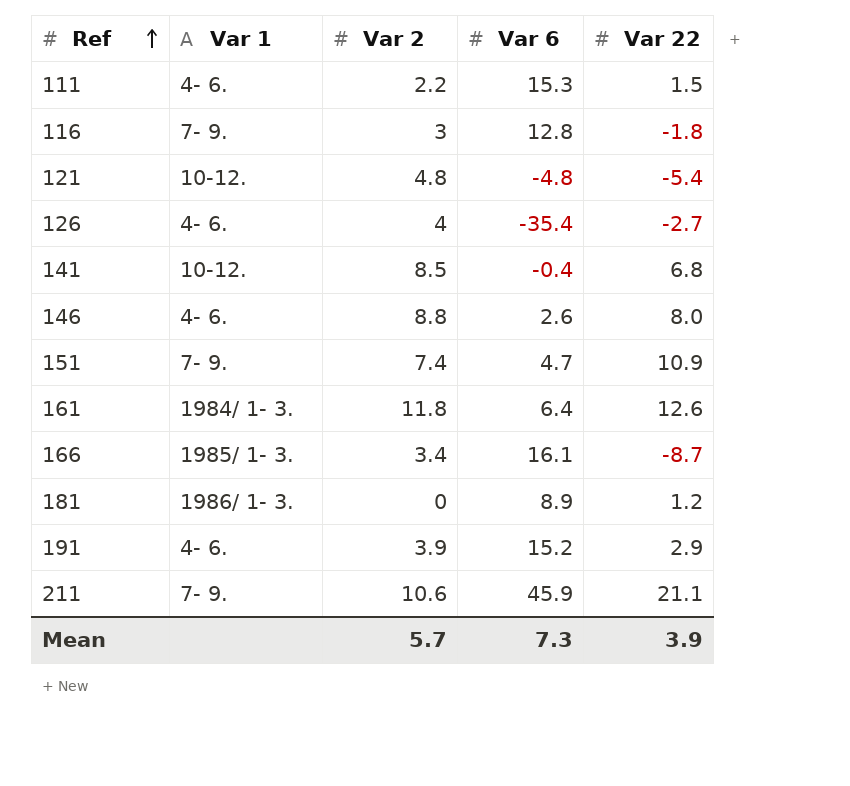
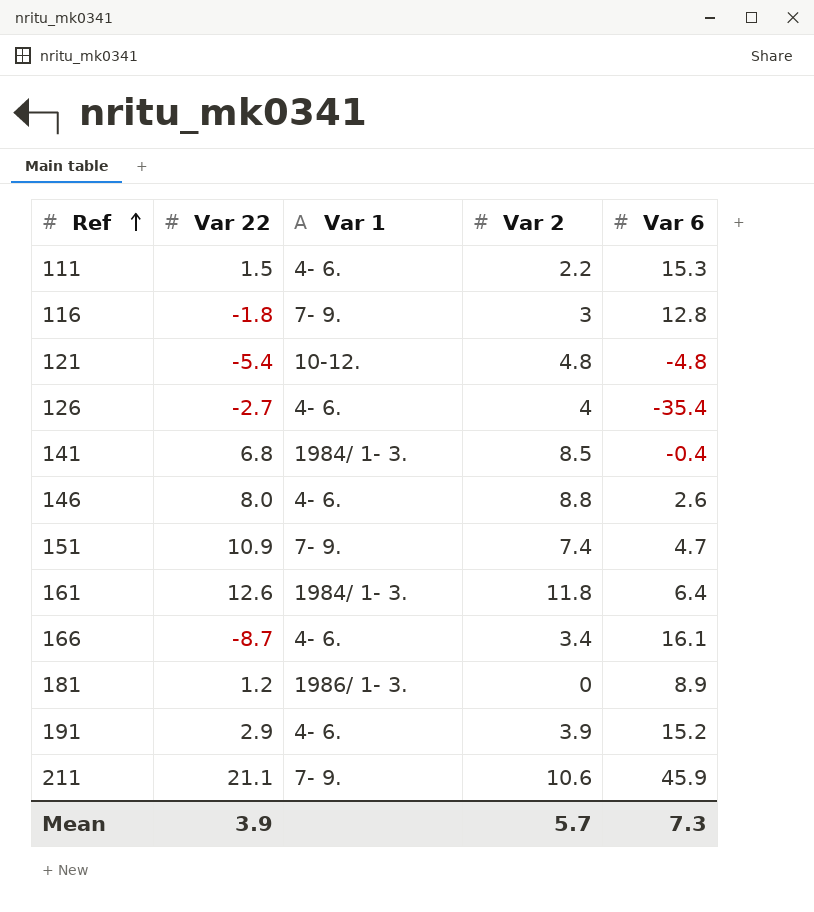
column Var 22 | position: 5 -> 2
141 | Var 1: 10-12. -> 1984/ 1- 3.
166 | Var 1: 1985/ 1- 3. -> 4- 6.

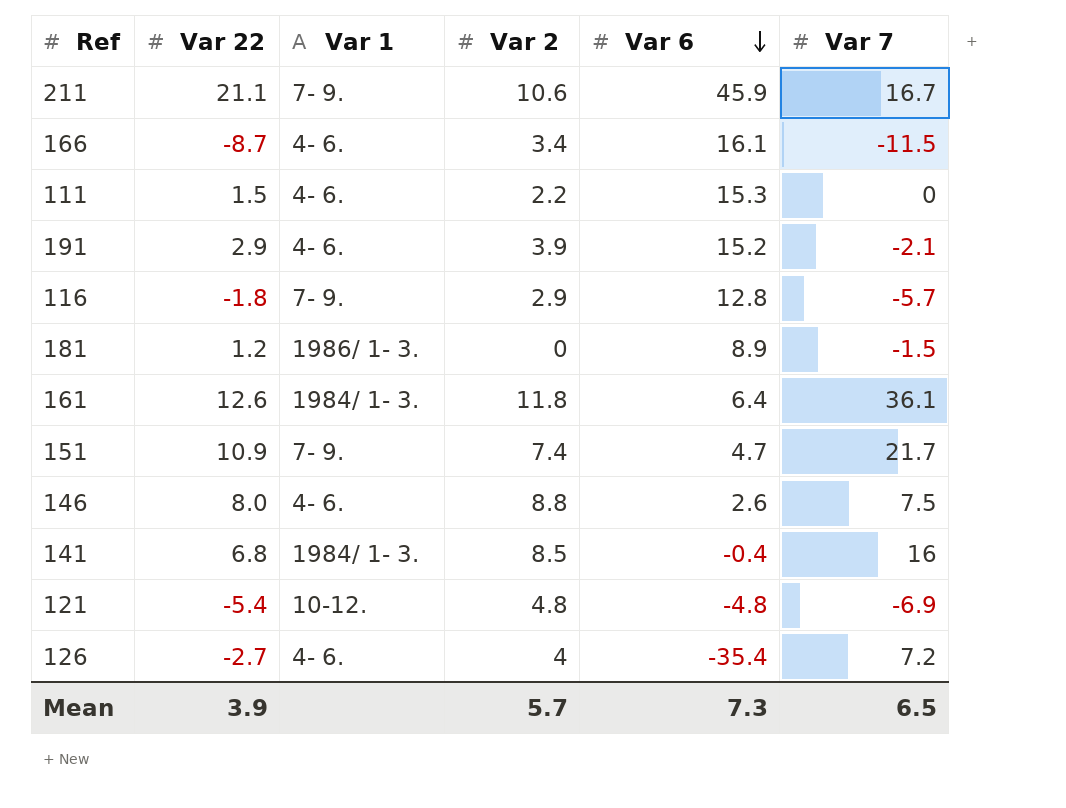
row order: Ref ascending -> Var 6 descending
column Var 7 | position: none -> 6
116 | Var 2: 3 -> 2.9

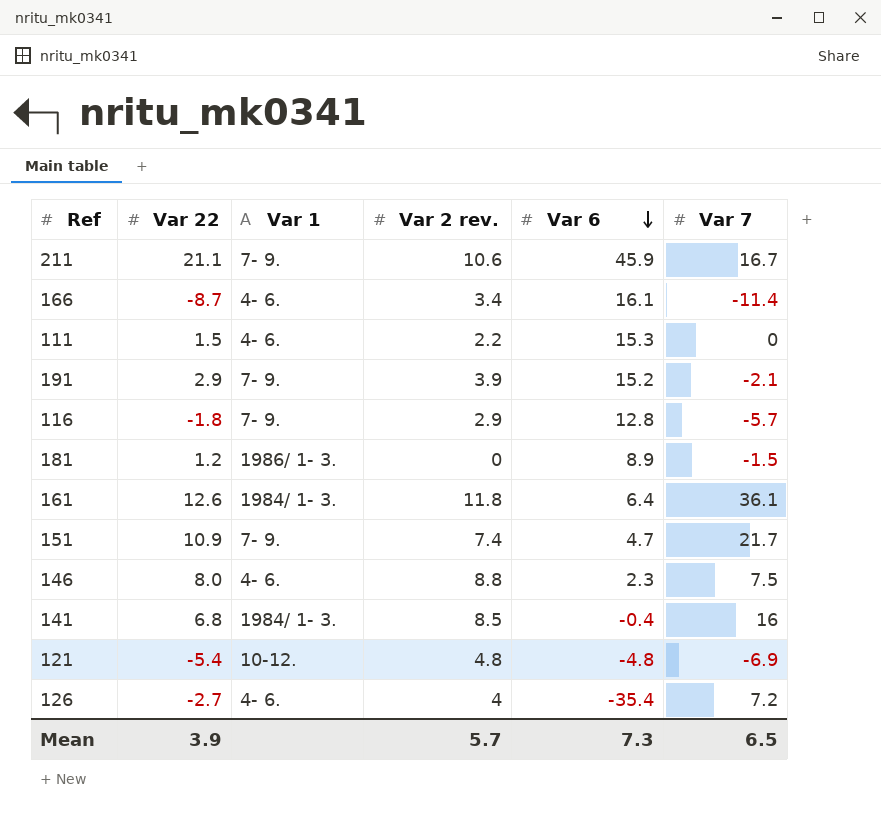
column name: Var 2 -> Var 2 rev.
166 | Var 7: -11.5 -> -11.4
191 | Var 1: 4- 6. -> 7- 9.
146 | Var 6: 2.6 -> 2.3

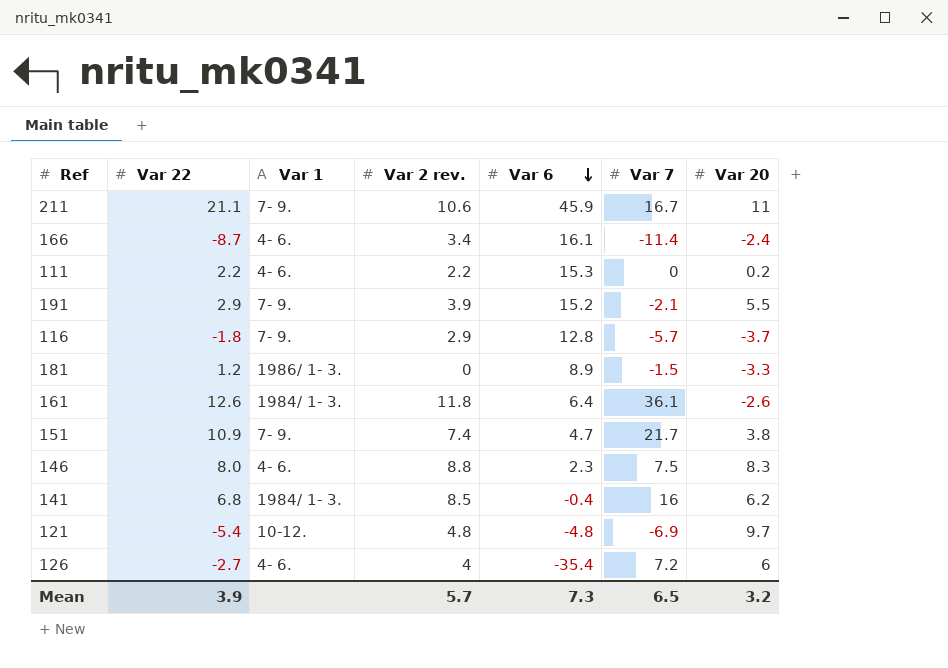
column Var 20 | position: none -> 7
111 | Var 22: 1.5 -> 2.2

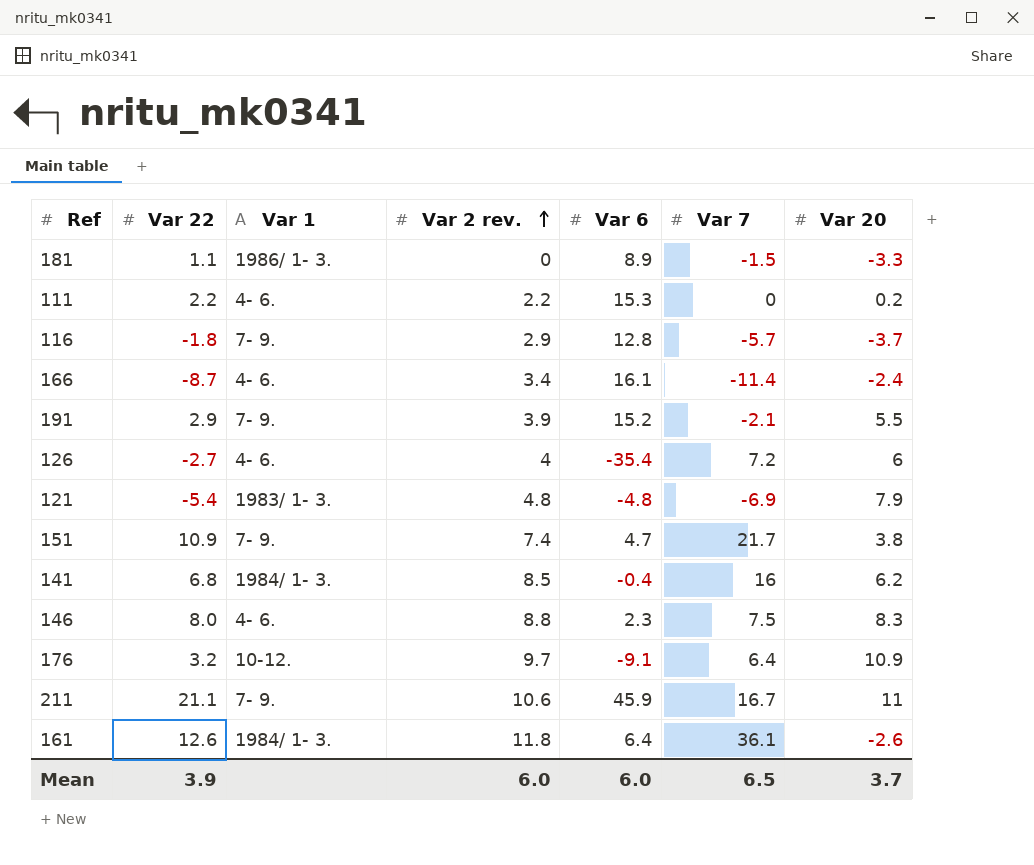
row order: Var 6 descending -> Var 2 rev. ascending
181 | Var 22: 1.2 -> 1.1
121 | Var 1: 10-12. -> 1983/ 1- 3.
121 | Var 20: 9.7 -> 7.9
row 176: none -> 3.2 | 10-12. | 9.7 | -9.1 | 6.4 | 10.9
Mean | Var 2 rev.: 5.7 -> 6.0
Mean | Var 6: 7.3 -> 6.0
Mean | Var 20: 3.2 -> 3.7

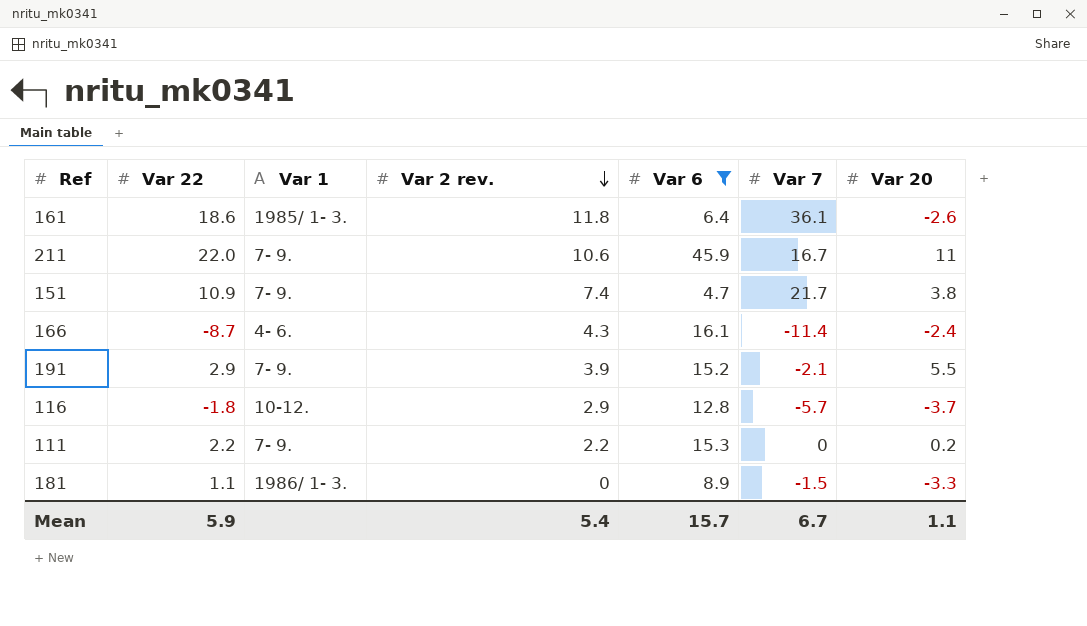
filter: none -> Var 6 >= 4.7
row order: Var 2 rev. ascending -> Var 2 rev. descending
161 | Var 22: 12.6 -> 18.6
161 | Var 1: 1984/ 1- 3. -> 1985/ 1- 3.
211 | Var 22: 21.1 -> 22.0
166 | Var 2 rev.: 3.4 -> 4.3
116 | Var 1: 7- 9. -> 10-12.
111 | Var 1: 4- 6. -> 7- 9.
Mean | Var 22: 3.9 -> 5.9
Mean | Var 2 rev.: 6.0 -> 5.4
Mean | Var 6: 6.0 -> 15.7
Mean | Var 7: 6.5 -> 6.7
Mean | Var 20: 3.7 -> 1.1

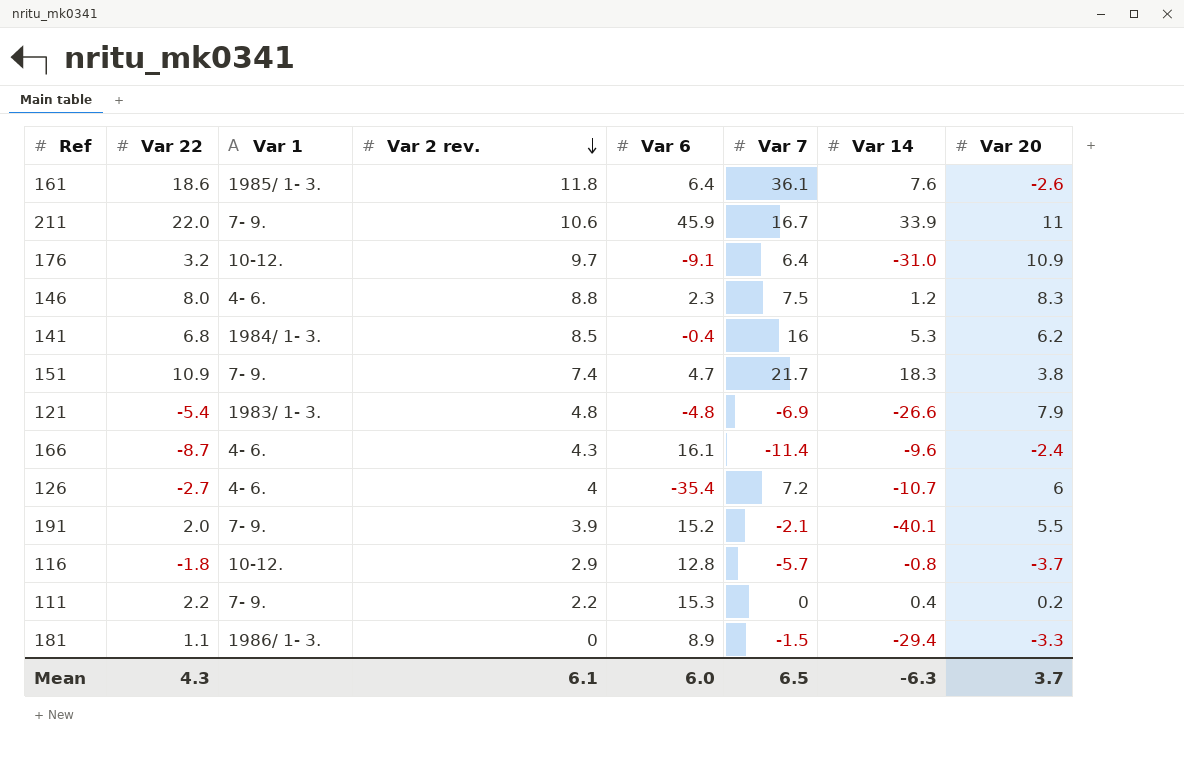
filter: Var 6 >= 4.7 -> none
column Var 14 | position: none -> 7
191 | Var 22: 2.9 -> 2.0
Mean | Var 22: 5.9 -> 4.3
Mean | Var 2 rev.: 5.4 -> 6.1
Mean | Var 6: 15.7 -> 6.0
Mean | Var 7: 6.7 -> 6.5
Mean | Var 20: 1.1 -> 3.7

